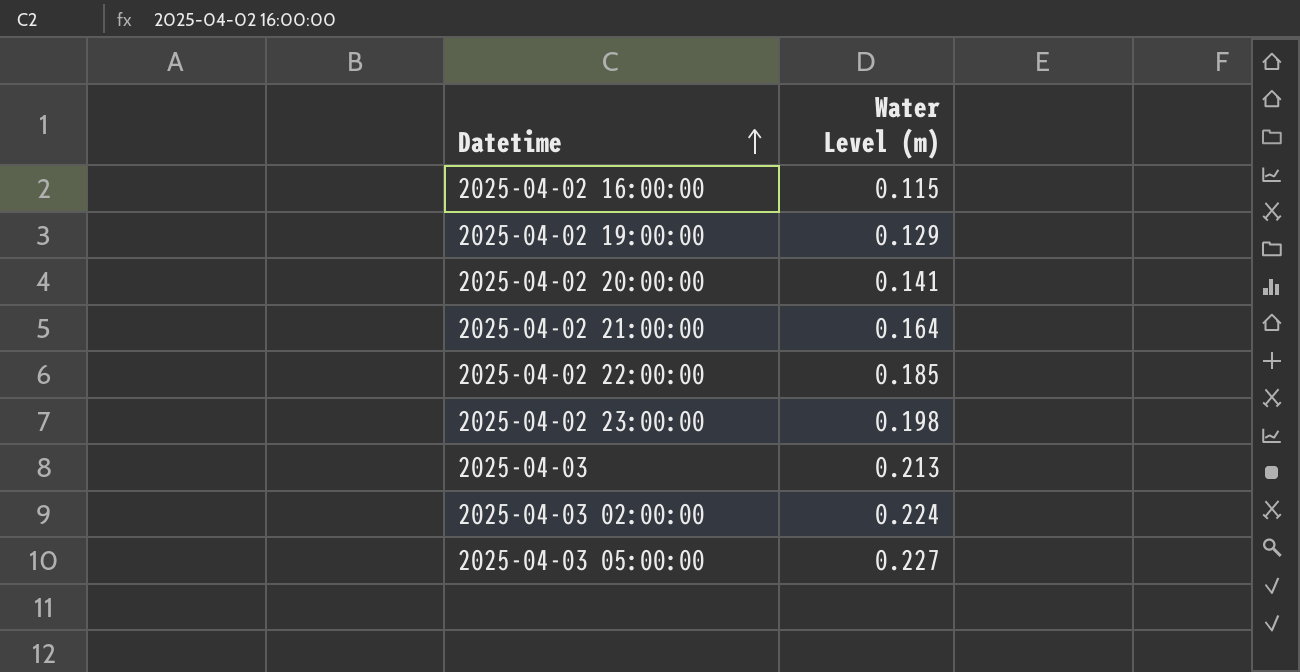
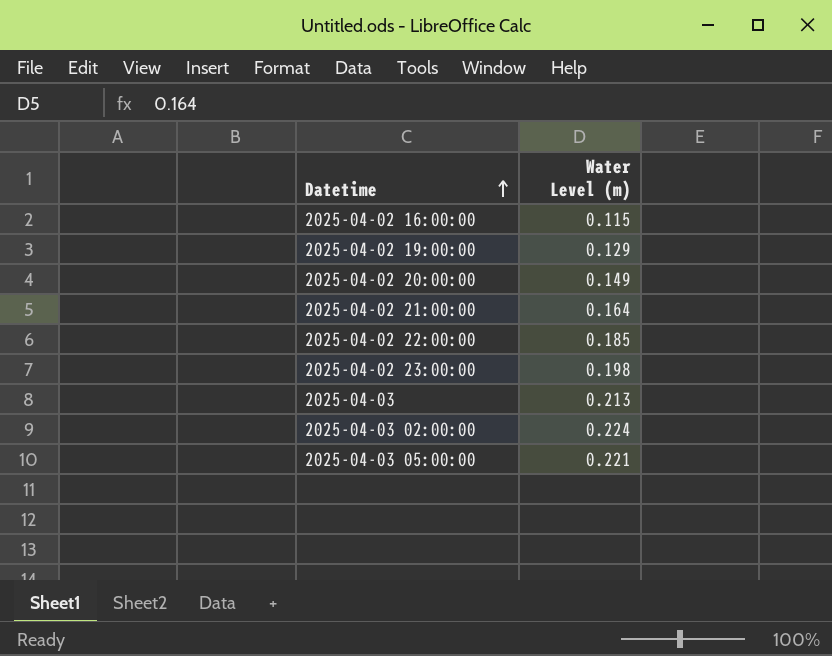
2025-04-02 20:00:00 | Water Level (m): 0.141 -> 0.149
2025-04-03 05:00:00 | Water Level (m): 0.227 -> 0.221

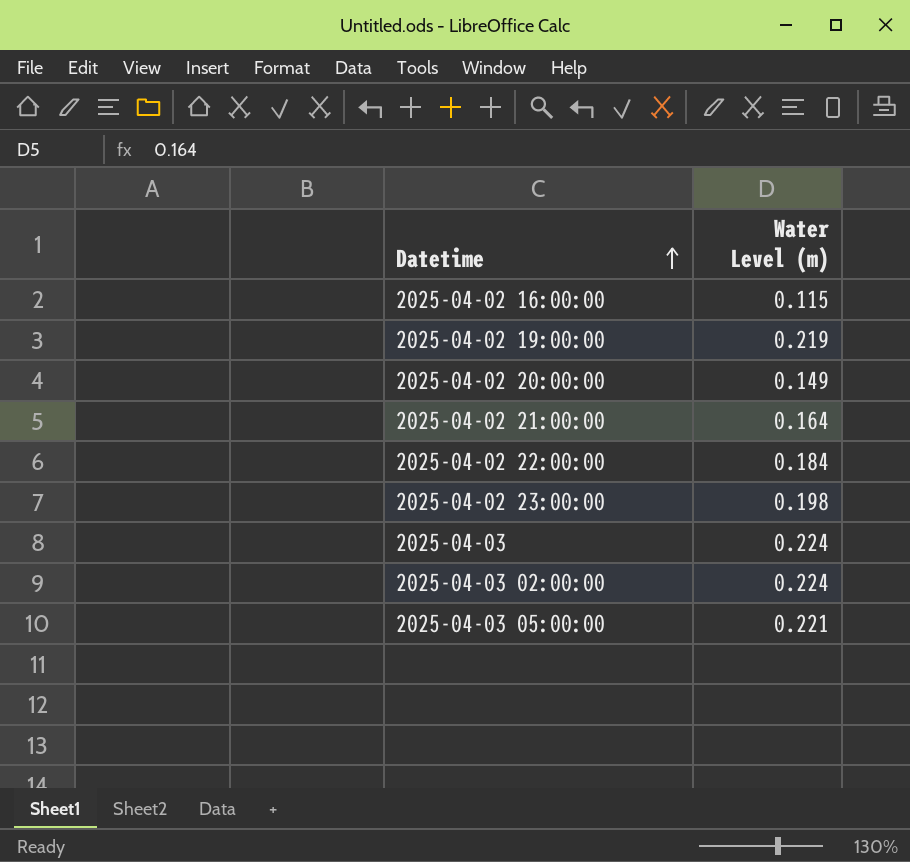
2025-04-02 19:00:00 | Water Level (m): 0.129 -> 0.219
2025-04-02 22:00:00 | Water Level (m): 0.185 -> 0.184
2025-04-03 | Water Level (m): 0.213 -> 0.224

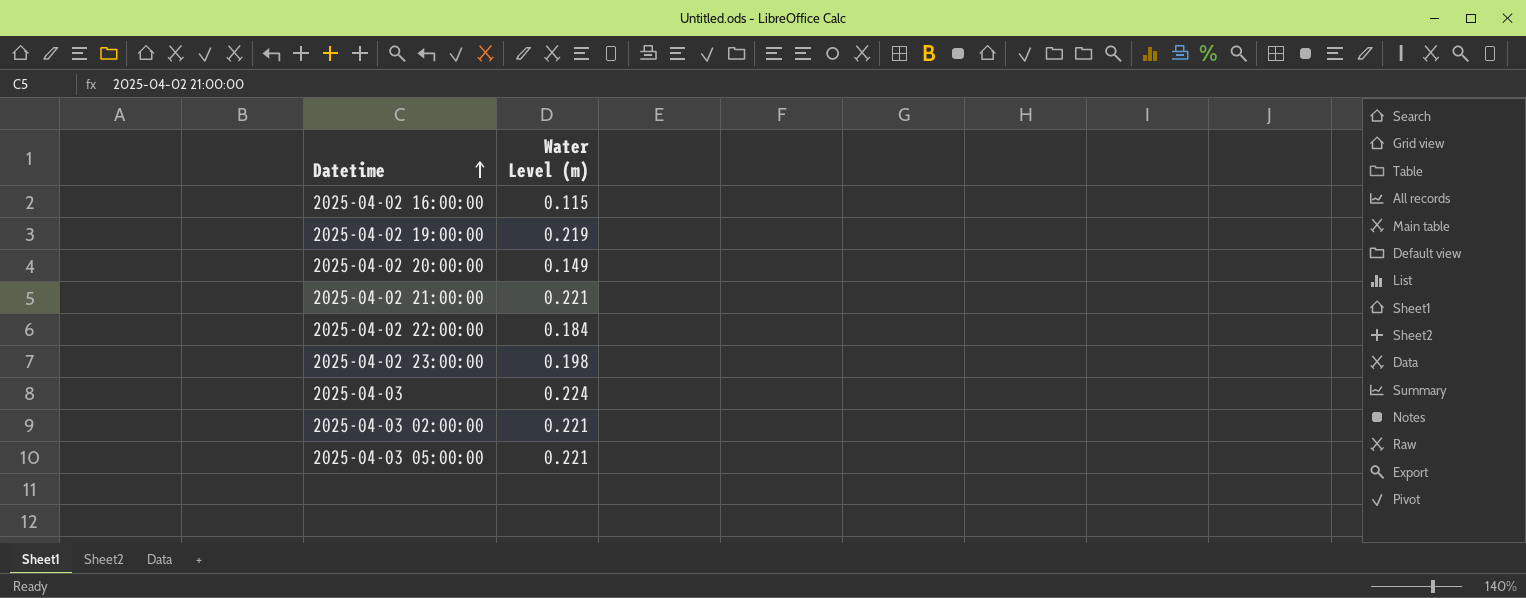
2025-04-02 21:00:00 | Water Level (m): 0.164 -> 0.221
2025-04-03 02:00:00 | Water Level (m): 0.224 -> 0.221

